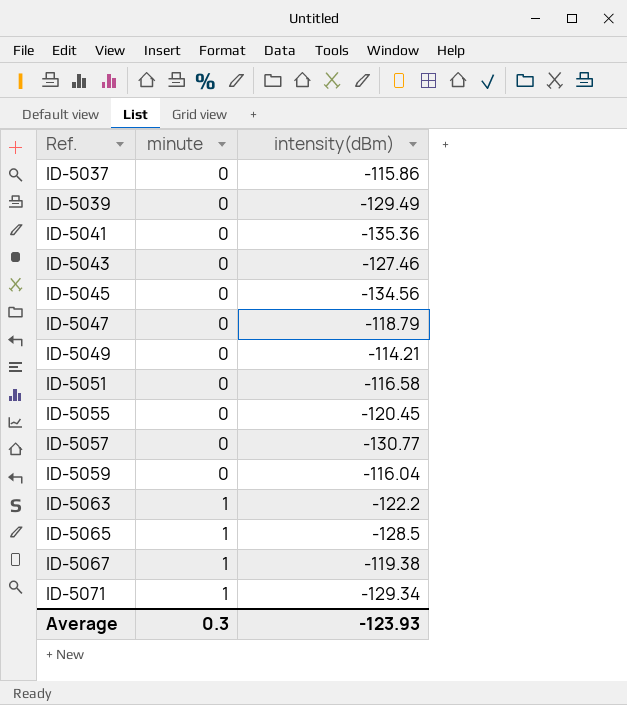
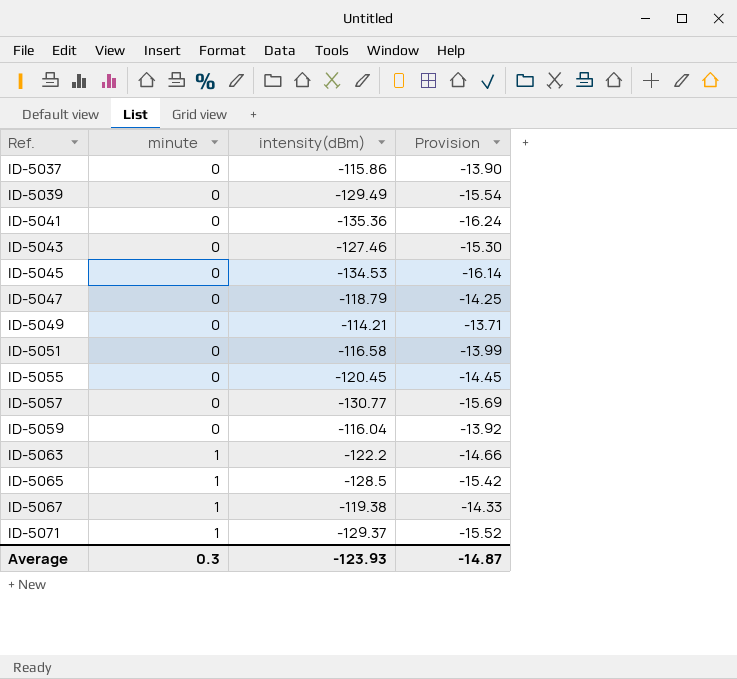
column Provision | formula: none -> [intensity(dBm)] * 0.12
ID-5045 | intensity(dBm): -134.56 -> -134.53
ID-5071 | intensity(dBm): -129.34 -> -129.37

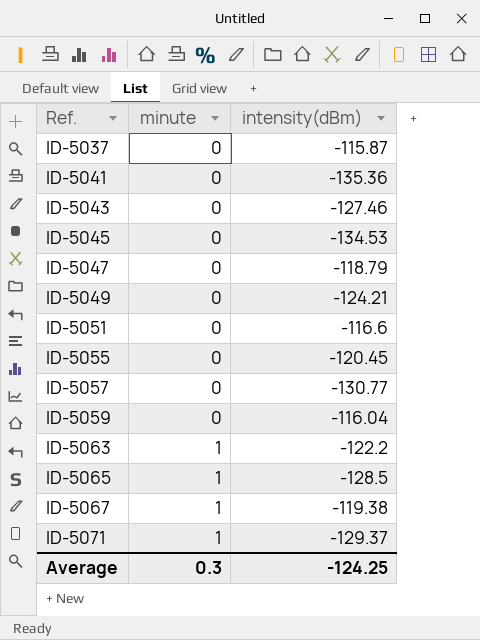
column Provision | formula: [intensity(dBm)] * 0.12 -> none
row ID-5039: 0 | -129.49 | -15.54 -> none
ID-5037 | intensity(dBm): -115.86 -> -115.87
ID-5049 | intensity(dBm): -114.21 -> -124.21
ID-5051 | intensity(dBm): -116.58 -> -116.6
Average | intensity(dBm): -123.93 -> -124.25

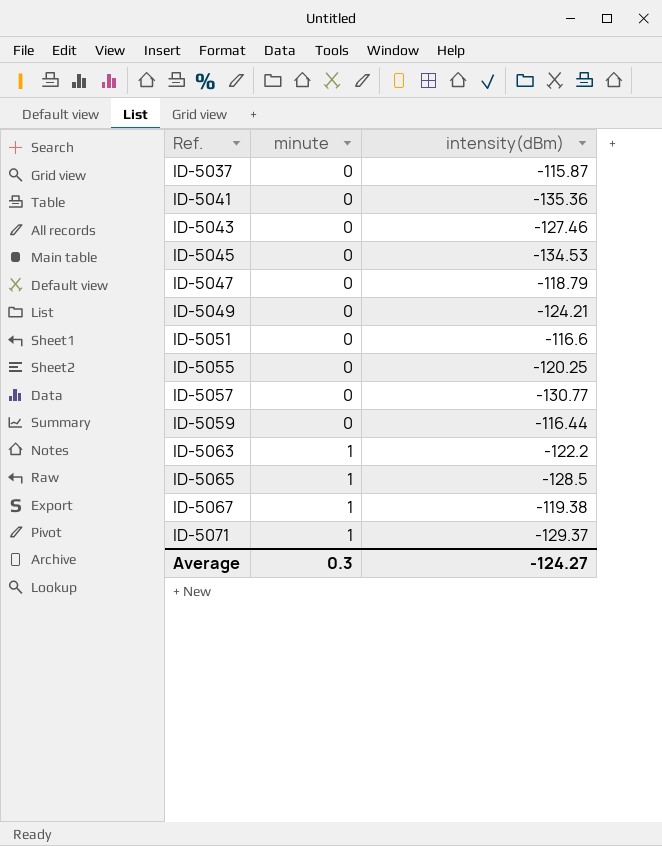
ID-5055 | intensity(dBm): -120.45 -> -120.25
ID-5059 | intensity(dBm): -116.04 -> -116.44
Average | intensity(dBm): -124.25 -> -124.27

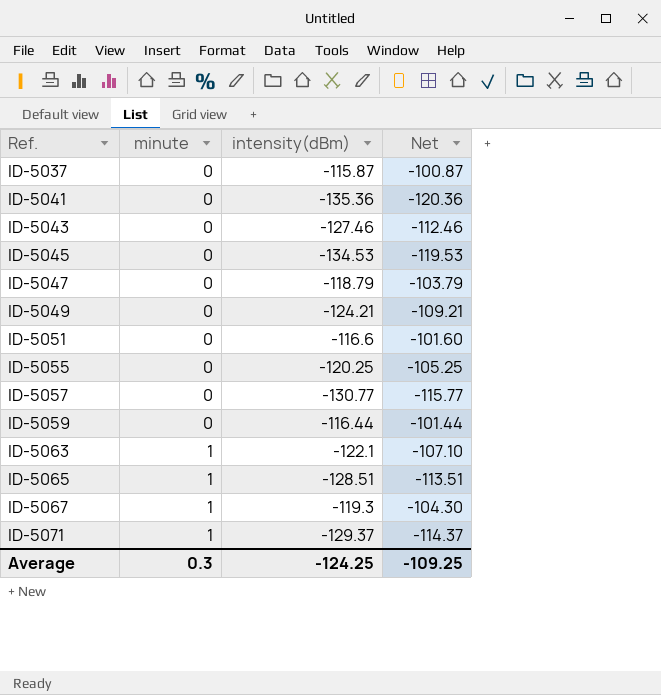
column Net | formula: none -> [intensity(dBm)] + 15
ID-5063 | intensity(dBm): -122.2 -> -122.1
ID-5065 | intensity(dBm): -128.5 -> -128.51
ID-5067 | intensity(dBm): -119.38 -> -119.3
Average | intensity(dBm): -124.27 -> -124.25

